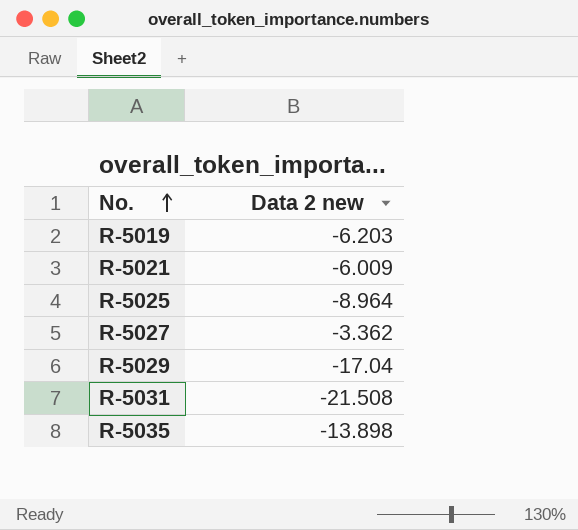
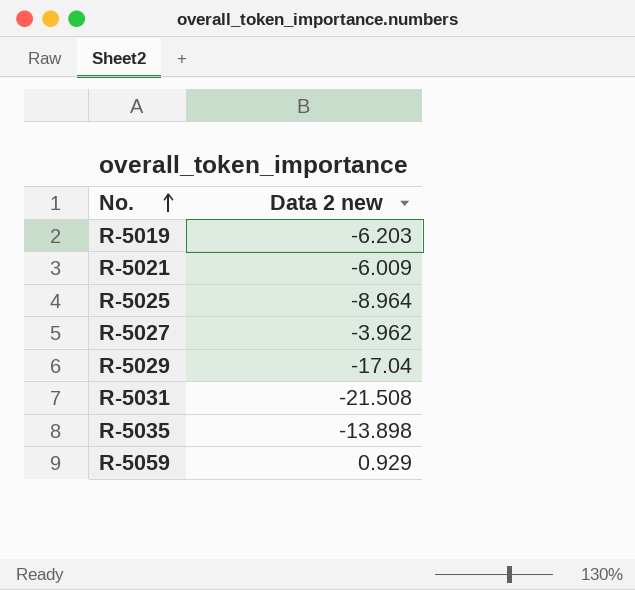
R-5027 | Data 2 new: -3.362 -> -3.962
row R-5059: none -> 0.929

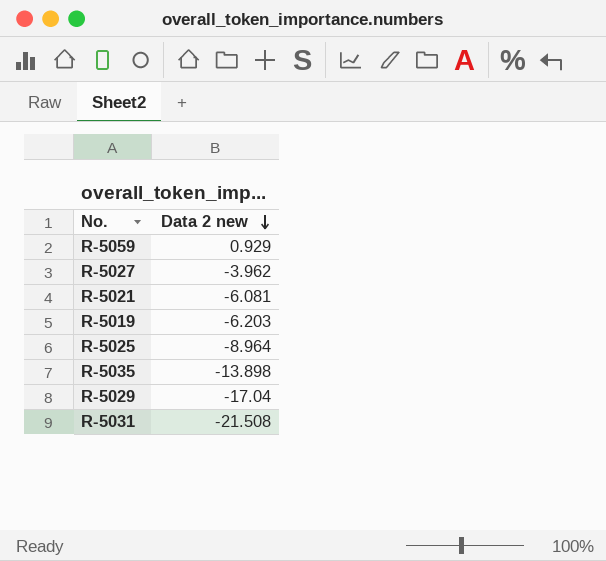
row order: No. ascending -> Data 2 new descending
R-5021 | Data 2 new: -6.009 -> -6.081

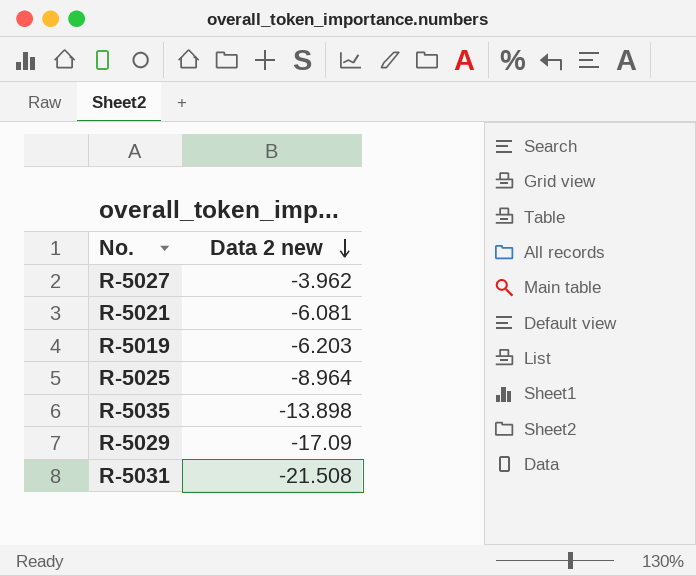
row R-5059: 0.929 -> none
R-5029 | Data 2 new: -17.04 -> -17.09

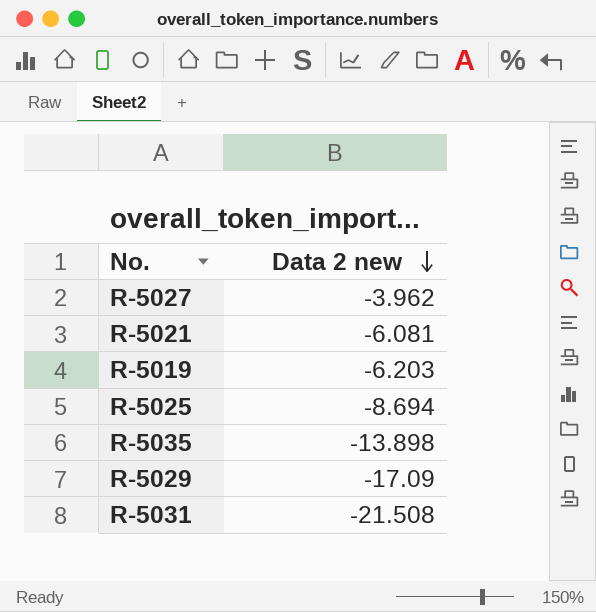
R-5025 | Data 2 new: -8.964 -> -8.694

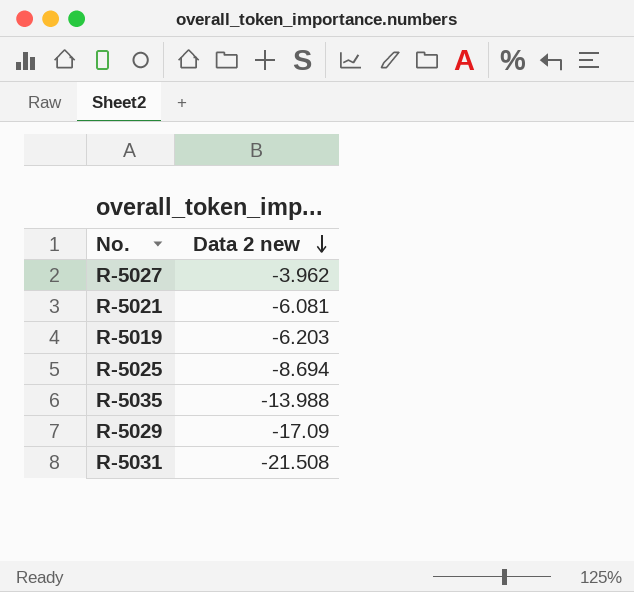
R-5035 | Data 2 new: -13.898 -> -13.988

